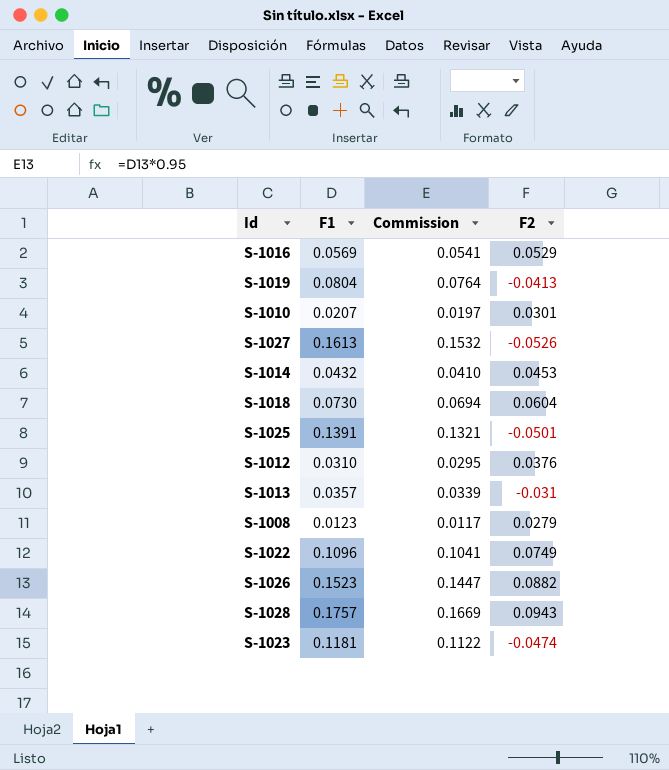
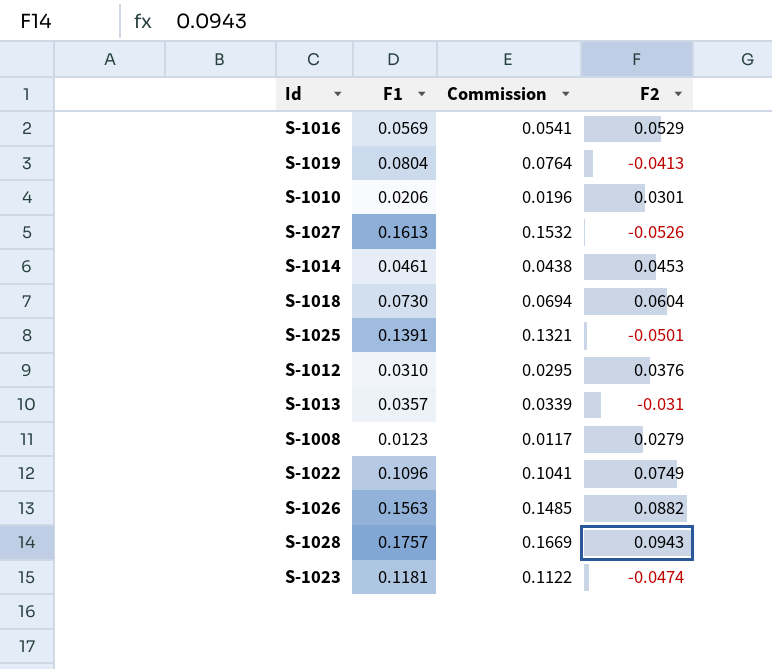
S-1010 | F1: 0.0207 -> 0.0206
S-1010 | Commission: 0.0197 -> 0.0196
S-1014 | F1: 0.0432 -> 0.0461
S-1014 | Commission: 0.0410 -> 0.0438
S-1026 | F1: 0.1523 -> 0.1563
S-1026 | Commission: 0.1447 -> 0.1485

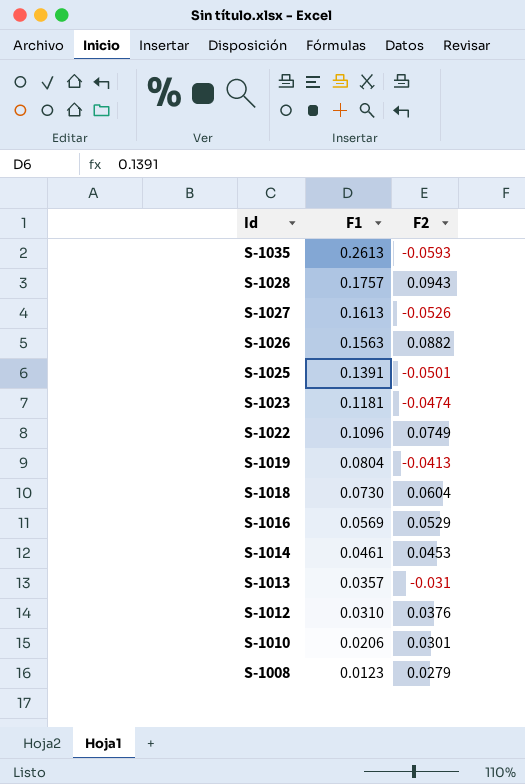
row order: none -> Id descending
column Commission | formula: [F1] * 0.95 -> none
row S-1035: none -> 0.2613 | -0.0593

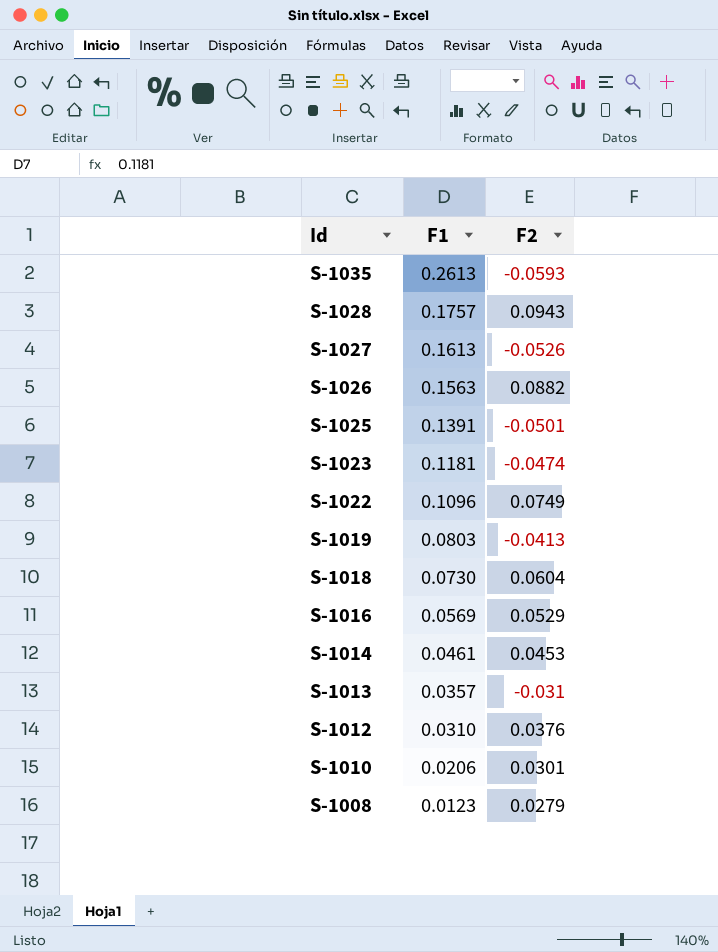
S-1019 | F1: 0.0804 -> 0.0803

